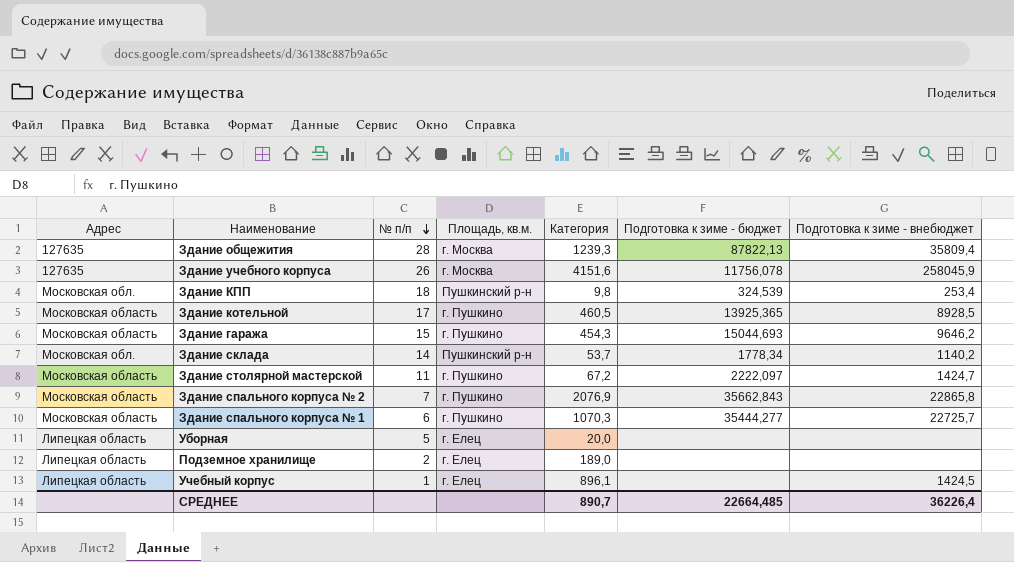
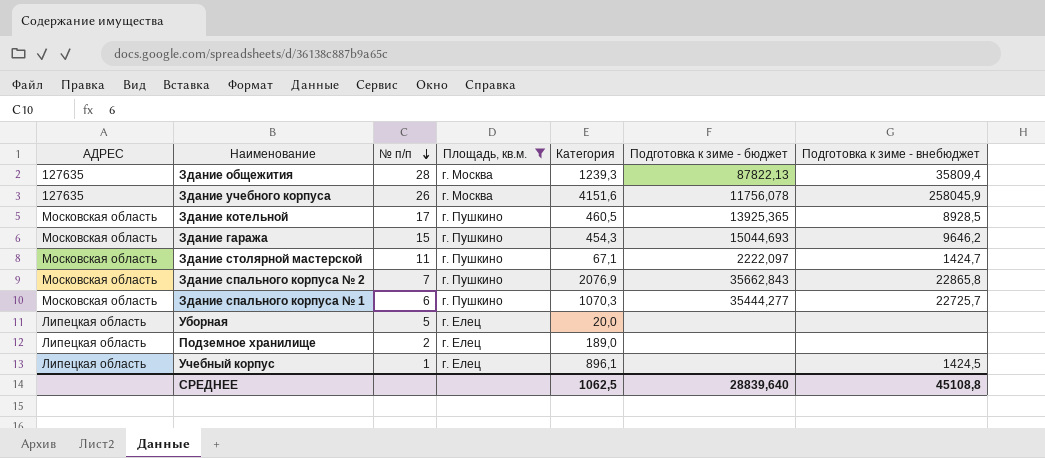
filter: none -> Площадь, кв.м. != Пушкинский р-н
column name: Адрес -> АДРЕС
Здание столярной мастерской | Категория: 67,2 -> 67,1
СРЕДНЕЕ | Категория: 890,7 -> 1062,5
СРЕДНЕЕ | Подготовка к зиме - бюджет: 22664,485 -> 28839,640
СРЕДНЕЕ | Подготовка к зиме - внебюджет: 36226,4 -> 45108,8

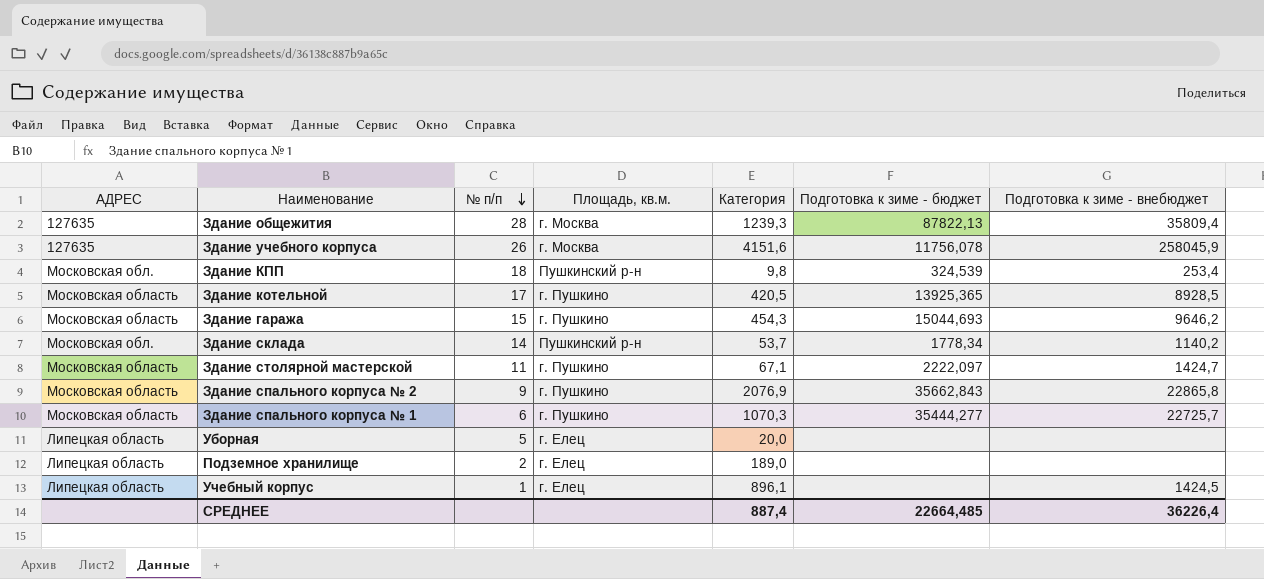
filter: Площадь, кв.м. != Пушкинский р-н -> none
Здание котельной | Категория: 460,5 -> 420,5
Здание спального корпуса № 2 | № п/п: 7 -> 9
СРЕДНЕЕ | Категория: 1062,5 -> 887,4
СРЕДНЕЕ | Подготовка к зиме - бюджет: 28839,640 -> 22664,485
СРЕДНЕЕ | Подготовка к зиме - внебюджет: 45108,8 -> 36226,4

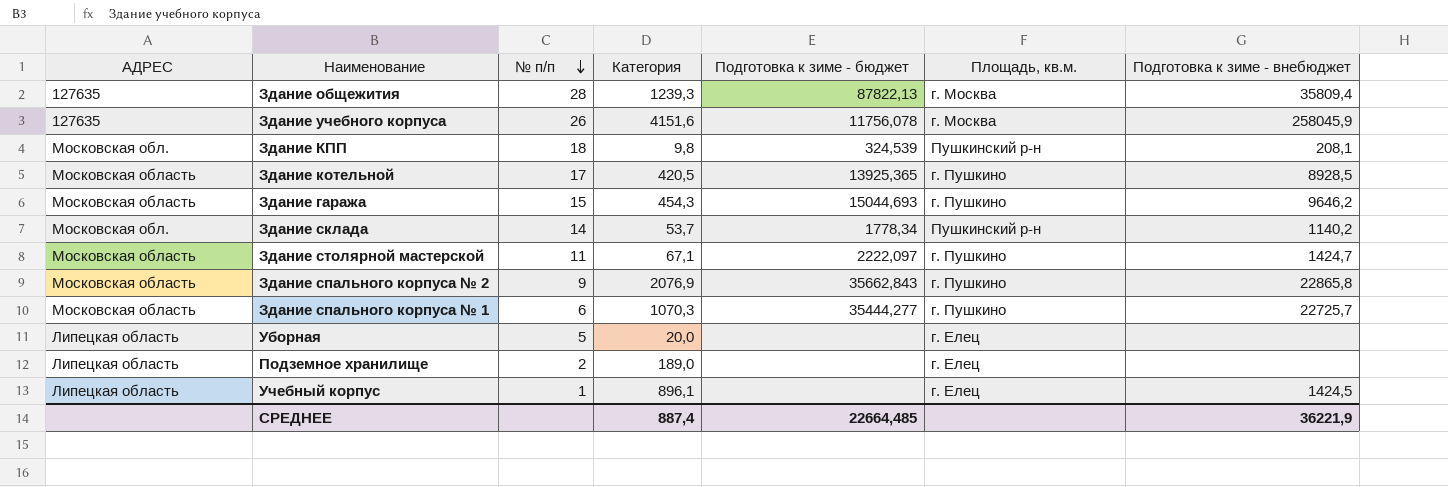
column Площадь, кв.м. | position: 4 -> 6
Здание КПП | Подготовка к зиме - внебюджет: 253,4 -> 208,1
СРЕДНЕЕ | Подготовка к зиме - внебюджет: 36226,4 -> 36221,9

